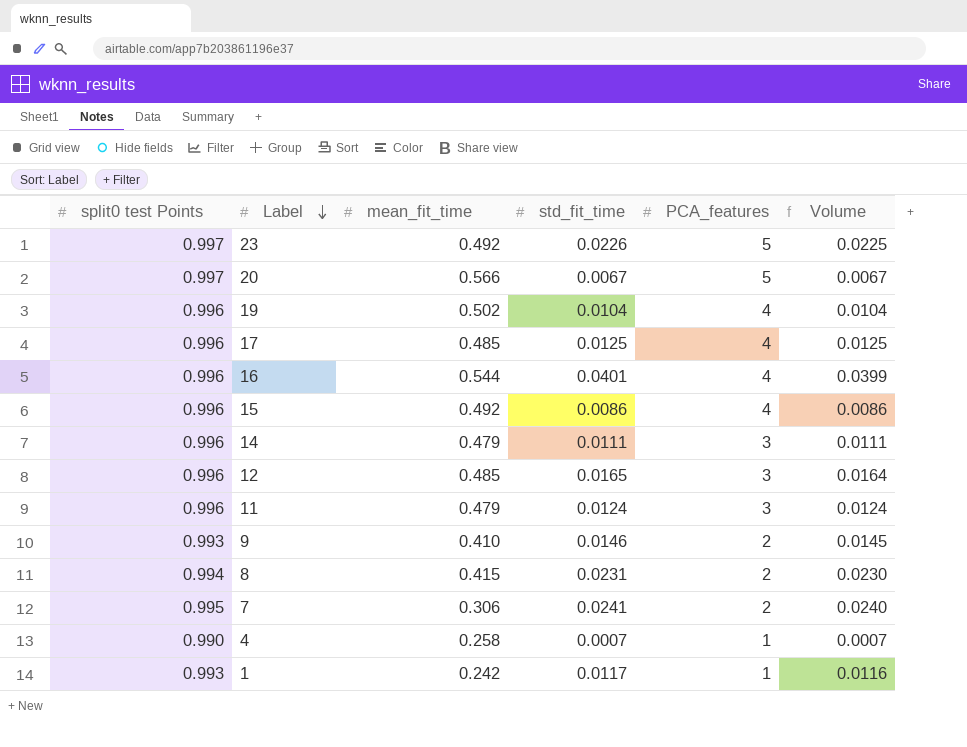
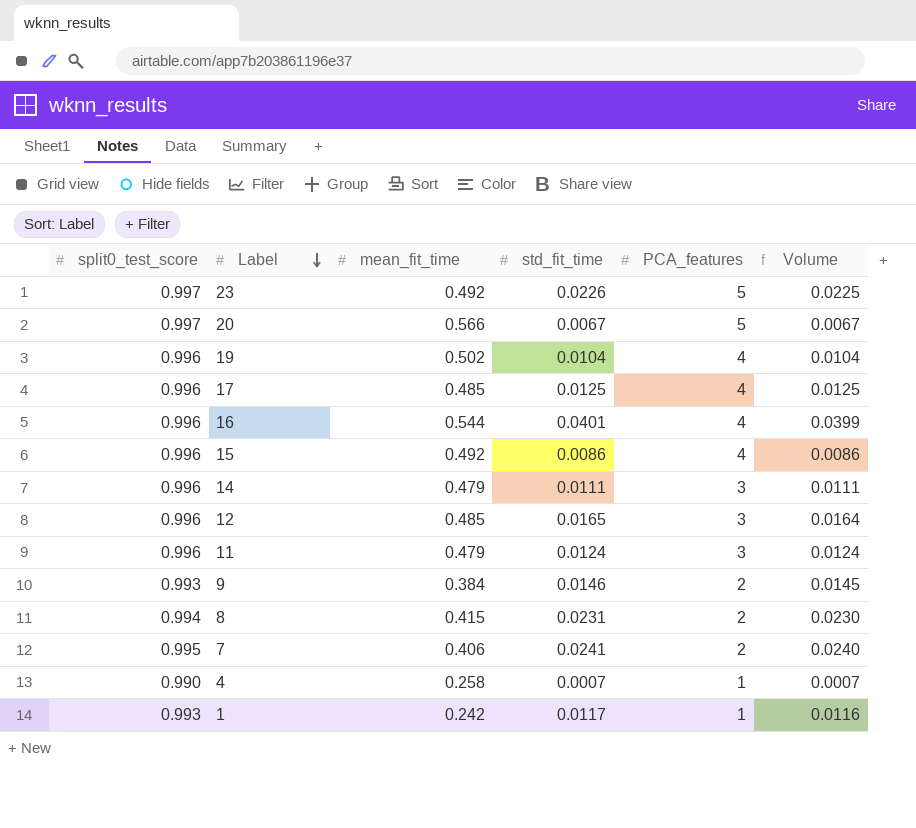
column name: split0 test Points -> split0_test_score
9 | mean_fit_time: 0.410 -> 0.384
7 | mean_fit_time: 0.306 -> 0.406

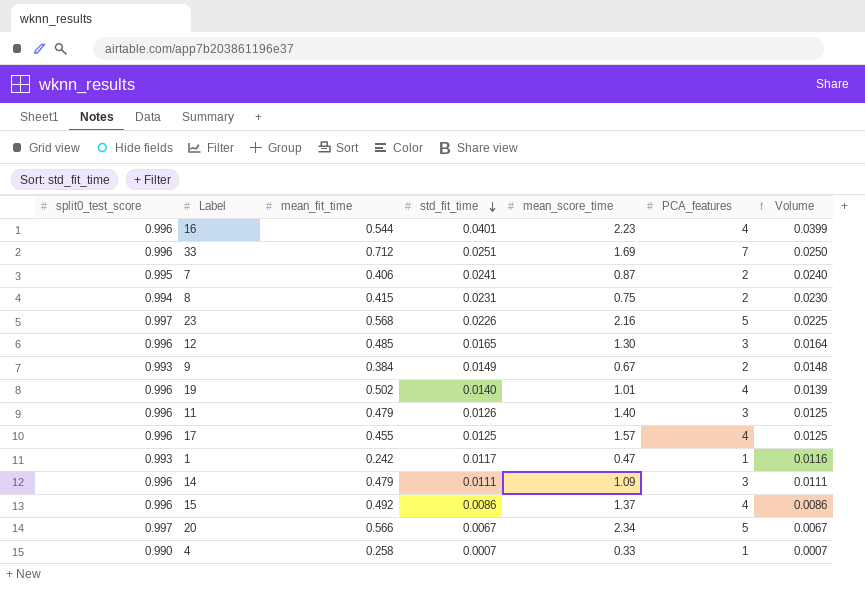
row order: Label descending -> std_fit_time descending
column mean_score_time | position: none -> 5
row 33: none -> 0.996 | 0.712 | 0.0251 | 1.69 | 7 | 0.0250
23 | mean_fit_time: 0.492 -> 0.568
9 | std_fit_time: 0.0146 -> 0.0149
9 | Volume: 0.0145 -> 0.0148
19 | std_fit_time: 0.0104 -> 0.0140
19 | Volume: 0.0104 -> 0.0139
11 | std_fit_time: 0.0124 -> 0.0126
11 | Volume: 0.0124 -> 0.0125
17 | mean_fit_time: 0.485 -> 0.455

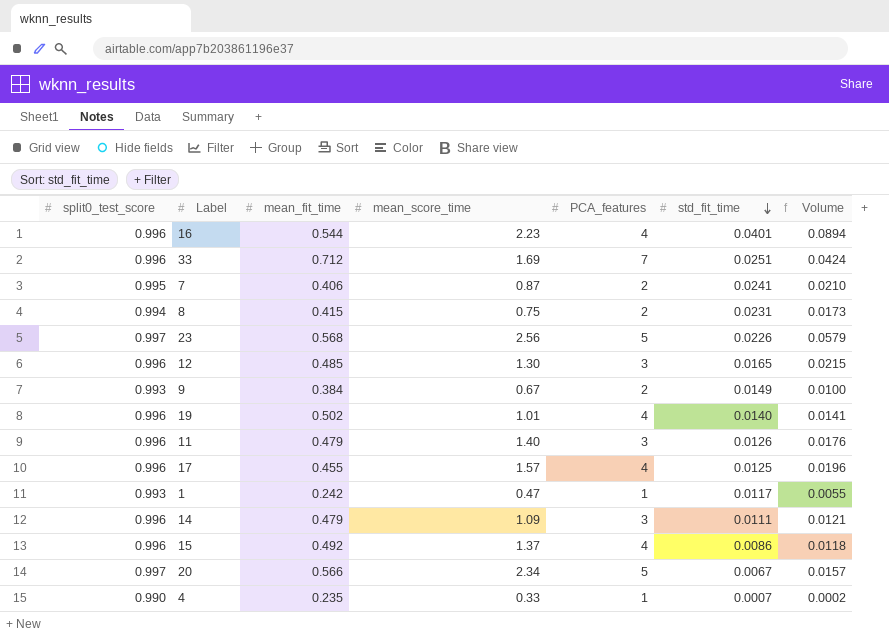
column std_fit_time | position: 4 -> 6
column Volume | formula: [split0_test_score] * [std_fit_time] -> [mean_score_time] * [std_fit_time]
23 | mean_score_time: 2.16 -> 2.56
4 | mean_fit_time: 0.258 -> 0.235

